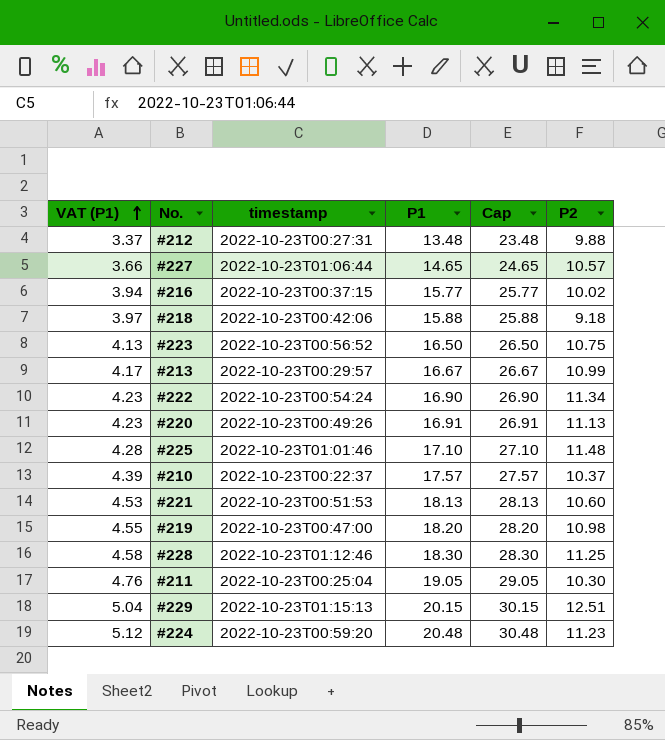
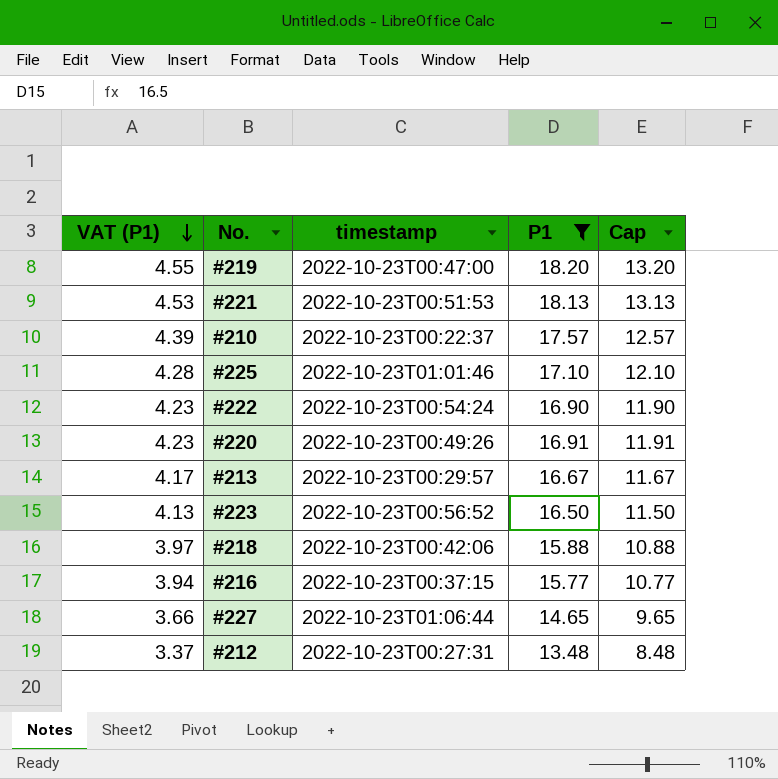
filter: none -> P1 <= 18.20
row order: VAT (P1) ascending -> VAT (P1) descending
column P2 | position: 6 -> none
column Cap | formula: [P1] + 10 -> [P1] - 5

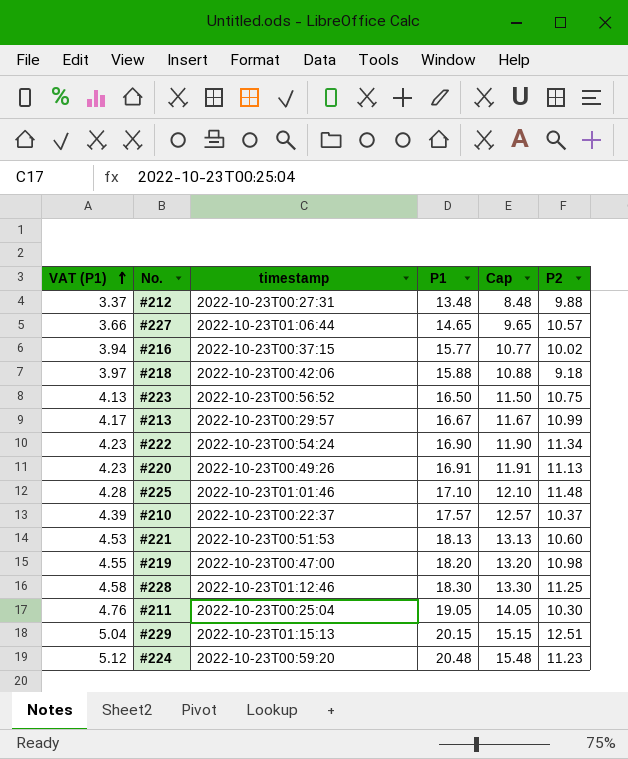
filter: P1 <= 18.20 -> none
row order: VAT (P1) descending -> VAT (P1) ascending
column P2 | position: none -> 6

